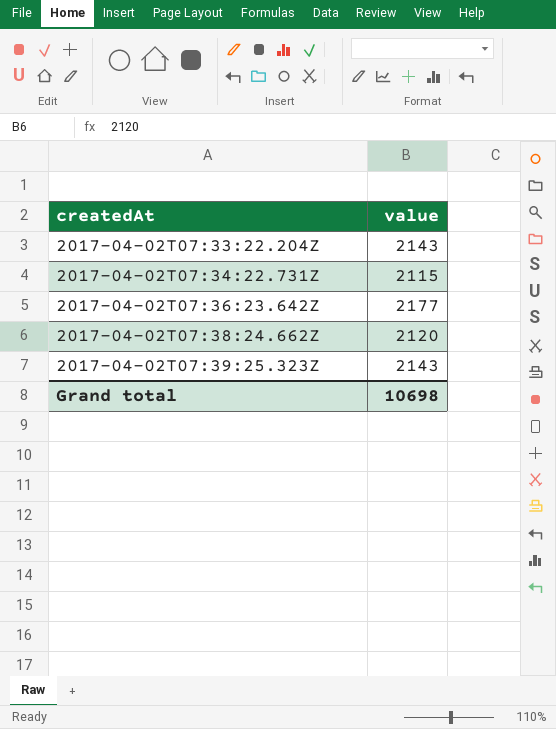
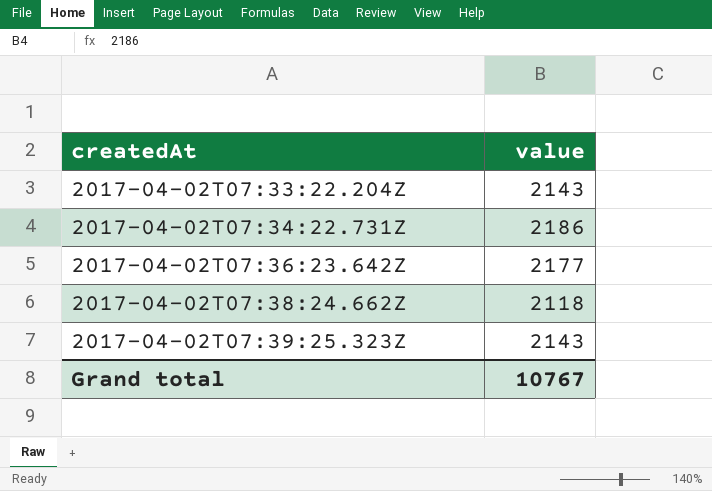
2017-04-02T07:34:22.731Z | value: 2115 -> 2186
2017-04-02T07:38:24.662Z | value: 2120 -> 2118
Grand total | value: 10698 -> 10767

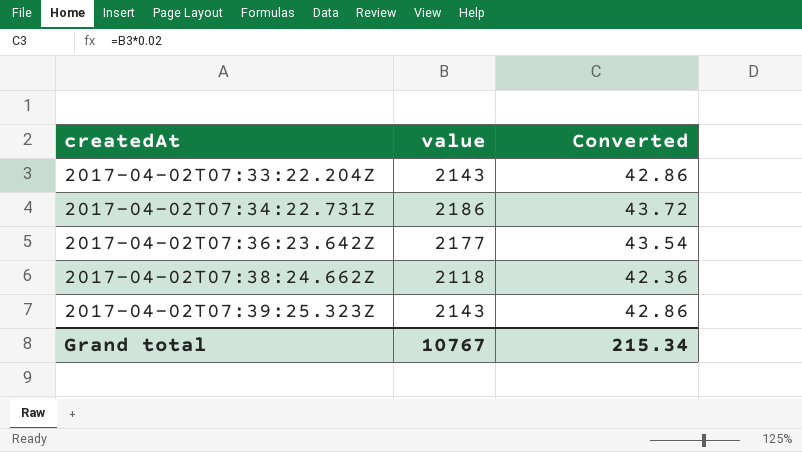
column Converted | formula: none -> [value] * 0.02

